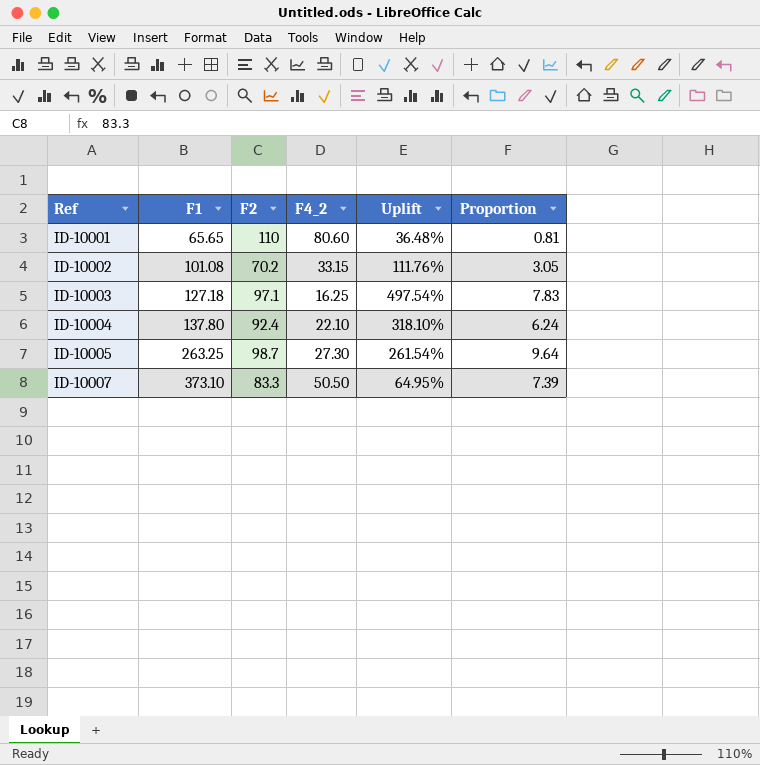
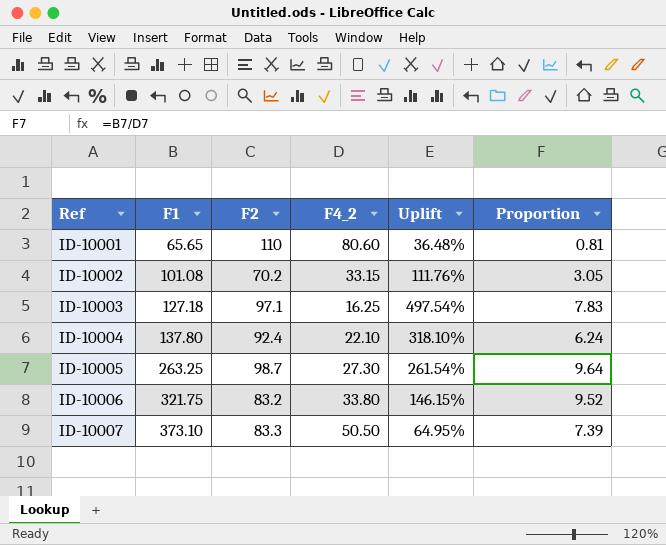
row ID-10006: none -> 321.75 | 83.2 | 33.80 | 146.15% | 9.52

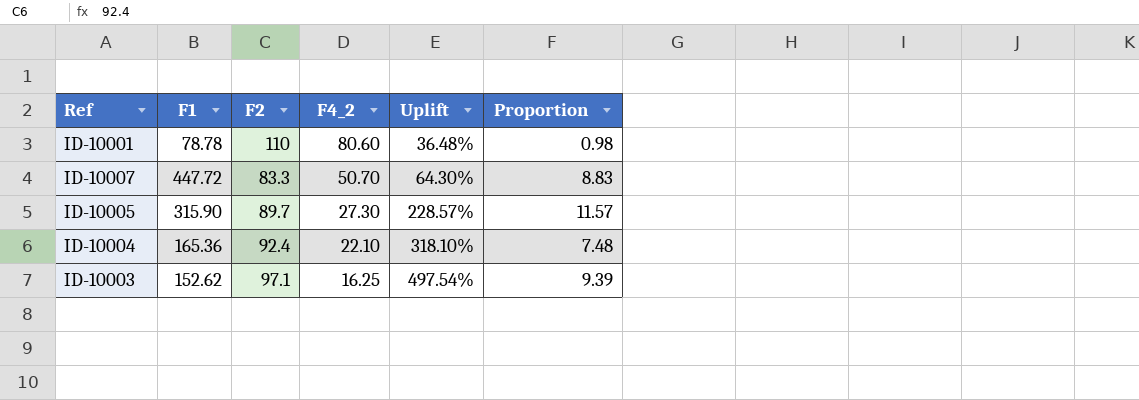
row order: Ref ascending -> F4_2 descending
row ID-10002: 101.08 | 70.2 | 33.15 | 111.76% | 3.05 -> none
row ID-10006: 321.75 | 83.2 | 33.80 | 146.15% | 9.52 -> none
ID-10001 | F1: 65.65 -> 78.78
ID-10001 | Proportion: 0.81 -> 0.98
ID-10007 | F1: 373.10 -> 447.72
ID-10007 | F4_2: 50.50 -> 50.70
ID-10007 | Uplift: 64.95% -> 64.30%
ID-10007 | Proportion: 7.39 -> 8.83
ID-10005 | F1: 263.25 -> 315.90
ID-10005 | F2: 98.7 -> 89.7
ID-10005 | Uplift: 261.54% -> 228.57%
ID-10005 | Proportion: 9.64 -> 11.57
ID-10004 | F1: 137.80 -> 165.36
ID-10004 | Proportion: 6.24 -> 7.48
ID-10003 | F1: 127.18 -> 152.62
ID-10003 | Proportion: 7.83 -> 9.39

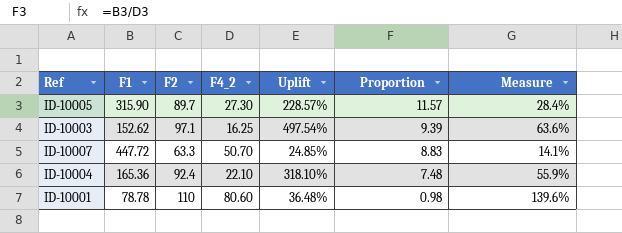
row order: F4_2 descending -> Proportion descending
column Measure | formula: none -> [F2] / [F1]
ID-10007 | F2: 83.3 -> 63.3
ID-10007 | Uplift: 64.30% -> 24.85%

